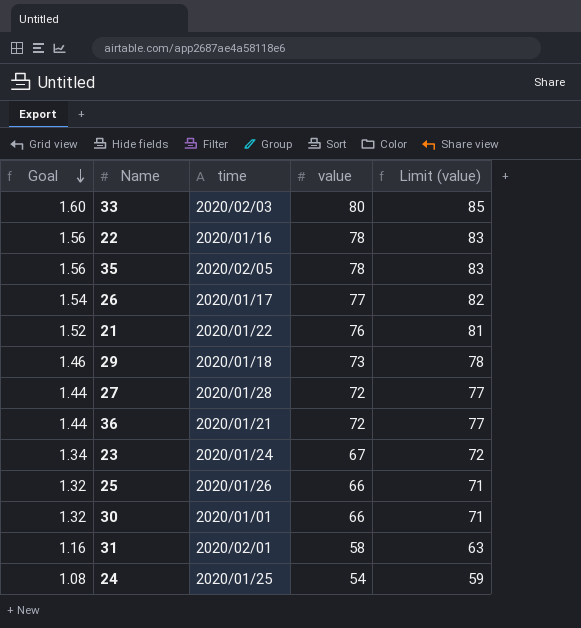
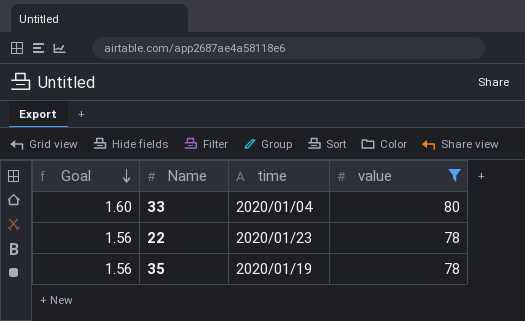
filter: none -> value >= 78
column Limit (value) | formula: [value] + 5 -> none
33 | time: 2020/02/03 -> 2020/01/04
22 | time: 2020/01/16 -> 2020/01/23
35 | time: 2020/02/05 -> 2020/01/19

